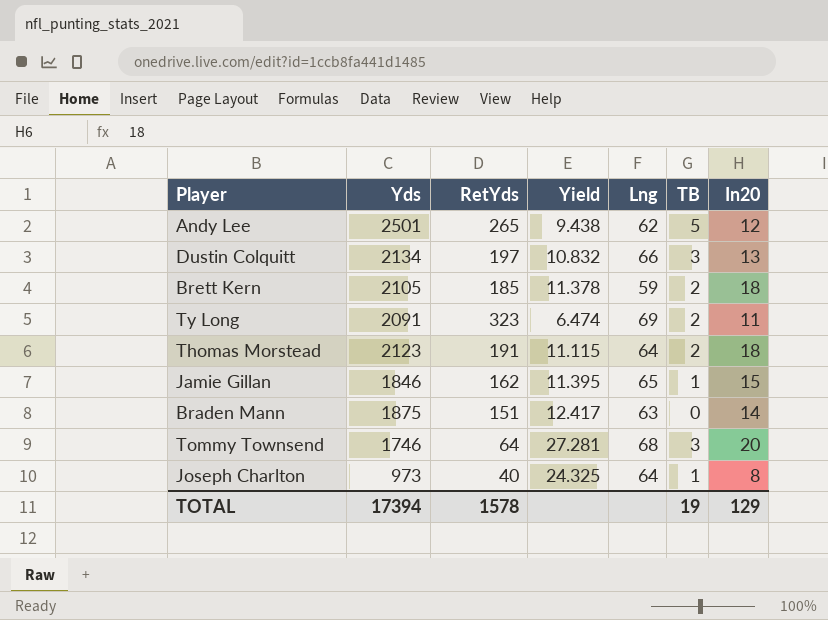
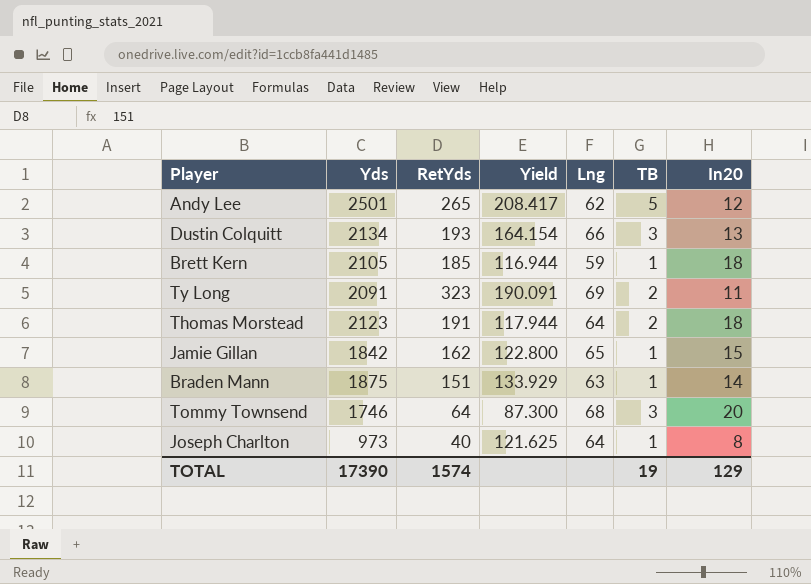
column Yield | formula: [Yds] / [RetYds] -> [Yds] / [In20]
Dustin Colquitt | RetYds: 197 -> 193
Brett Kern | TB: 2 -> 1
Jamie Gillan | Yds: 1846 -> 1842
Braden Mann | TB: 0 -> 1
TOTAL | Yds: 17394 -> 17390
TOTAL | RetYds: 1578 -> 1574

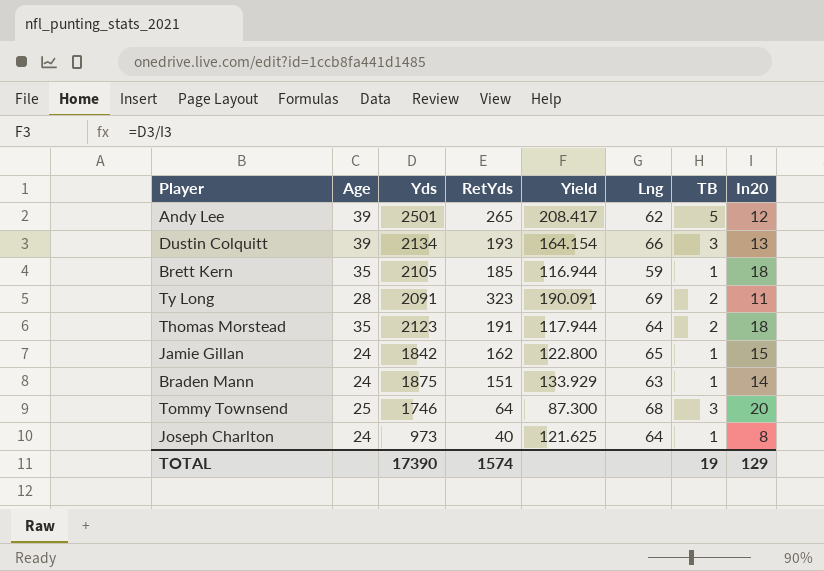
column Age | position: none -> 2

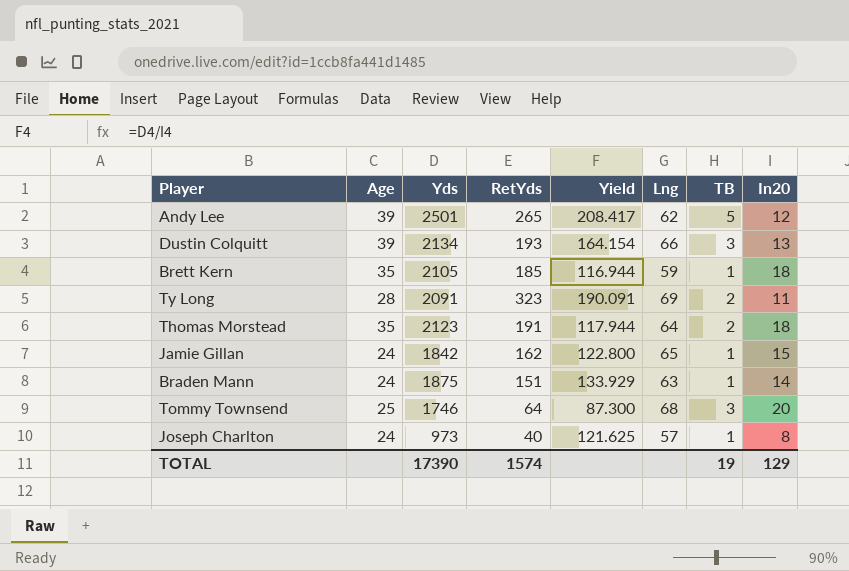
Joseph Charlton | Lng: 64 -> 57

